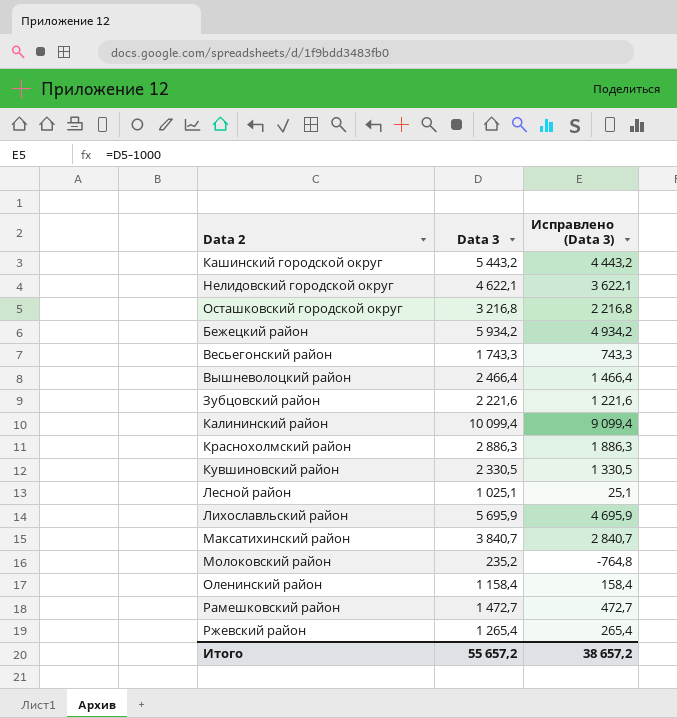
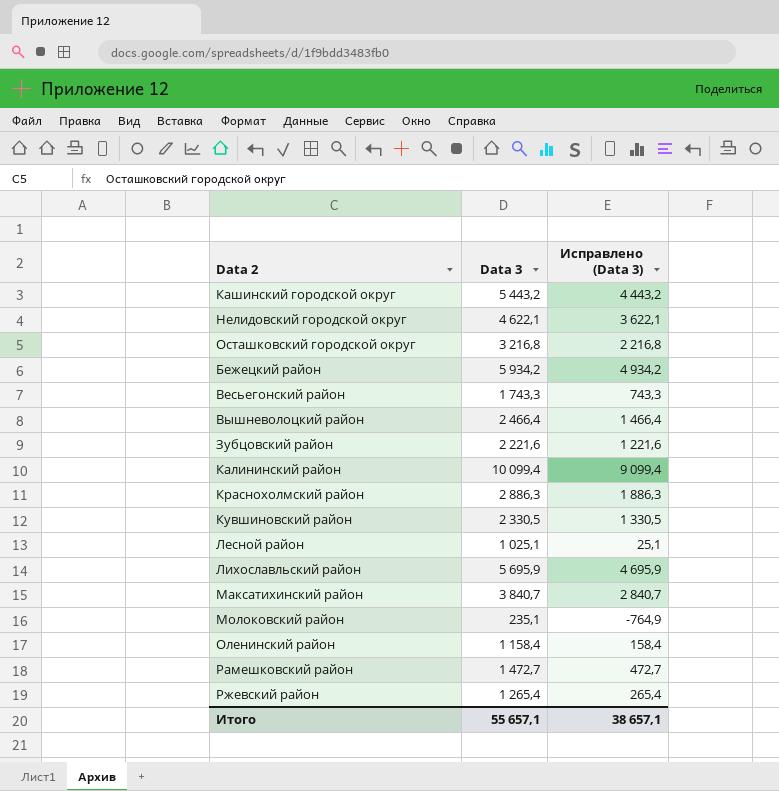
Молоковский район | Data 3: 235,2 -> 235,1
Молоковский район | Исправлено (Data 3): -764,8 -> -764,9
Итого | Data 3: 55 657,2 -> 55 657,1
Итого | Исправлено (Data 3): 38 657,2 -> 38 657,1

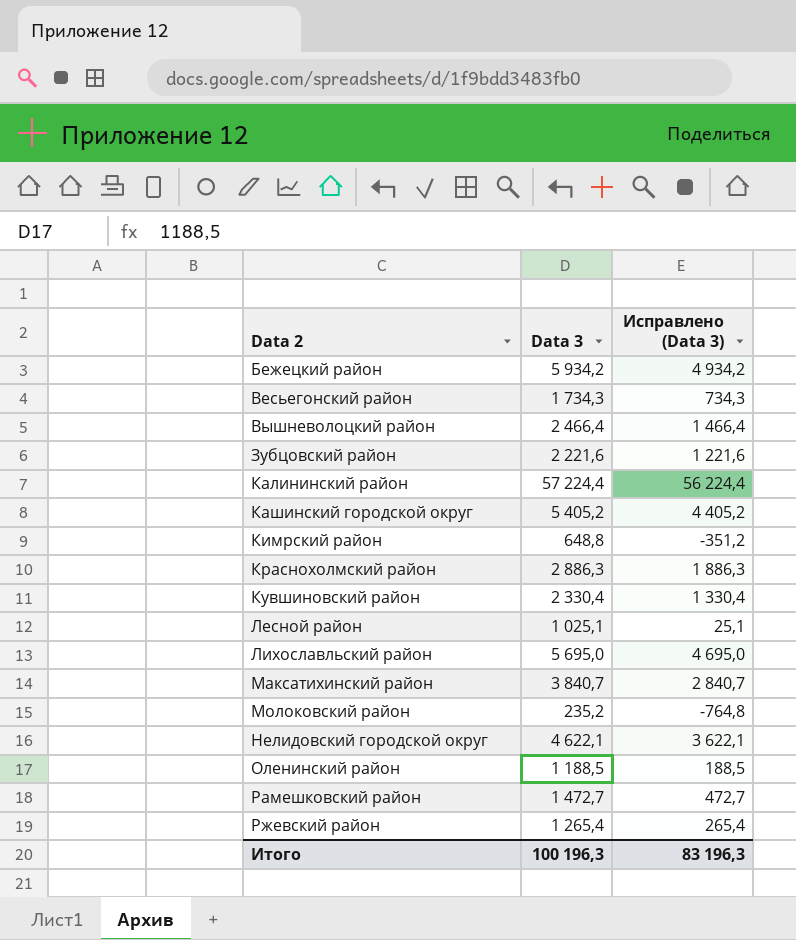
row order: none -> Data 2 ascending
row Осташковский городской округ: 3 216,8 | 2 216,8 -> none
Весьегонский район | Data 3: 1 743,3 -> 1 734,3
Весьегонский район | Исправлено (Data 3): 743,3 -> 734,3
Калининский район | Data 3: 10 099,4 -> 57 224,4
Калининский район | Исправлено (Data 3): 9 099,4 -> 56 224,4
Кашинский городской округ | Data 3: 5 443,2 -> 5 405,2
Кашинский городской округ | Исправлено (Data 3): 4 443,2 -> 4 405,2
row Кимрский район: none -> 648,8 | -351,2
Кувшиновский район | Data 3: 2 330,5 -> 2 330,4
Кувшиновский район | Исправлено (Data 3): 1 330,5 -> 1 330,4
Лихославльский район | Data 3: 5 695,9 -> 5 695,0
Лихославльский район | Исправлено (Data 3): 4 695,9 -> 4 695,0
Молоковский район | Data 3: 235,1 -> 235,2
Молоковский район | Исправлено (Data 3): -764,9 -> -764,8
Оленинский район | Data 3: 1 158,4 -> 1 188,5
Оленинский район | Исправлено (Data 3): 158,4 -> 188,5
Итого | Data 3: 55 657,1 -> 100 196,3
Итого | Исправлено (Data 3): 38 657,1 -> 83 196,3

